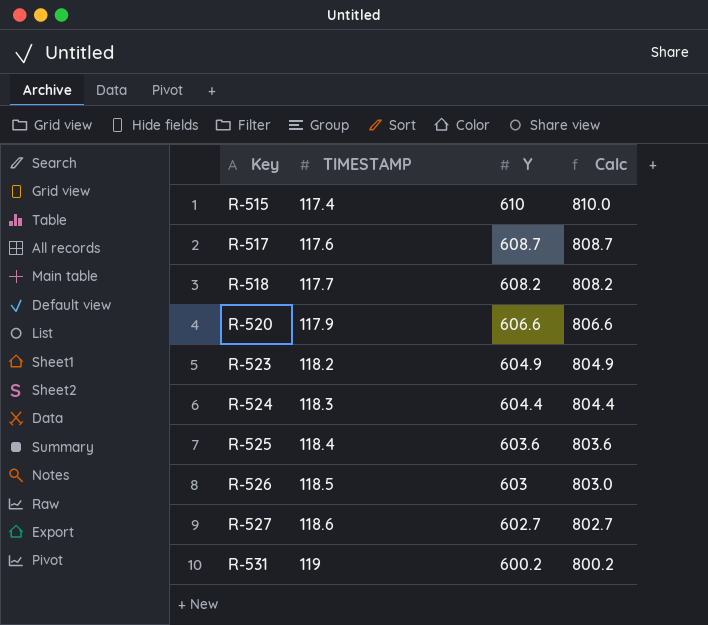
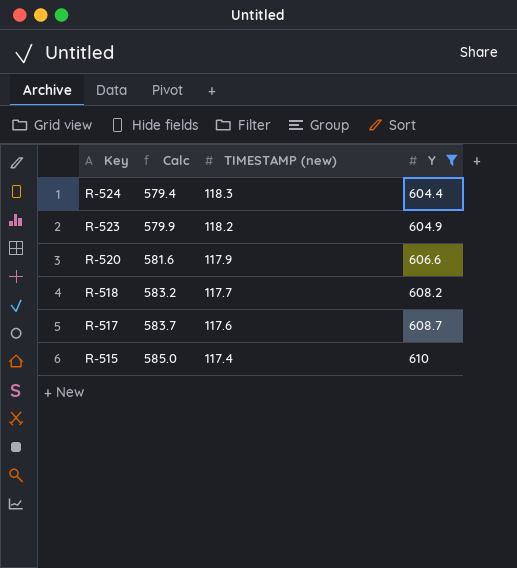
filter: none -> Y >= 604.4
row order: Key ascending -> Key descending
column Calc | formula: [Y] + 200 -> [Y] - 25
column Calc | position: 4 -> 2
column name: TIMESTAMP -> TIMESTAMP (new)

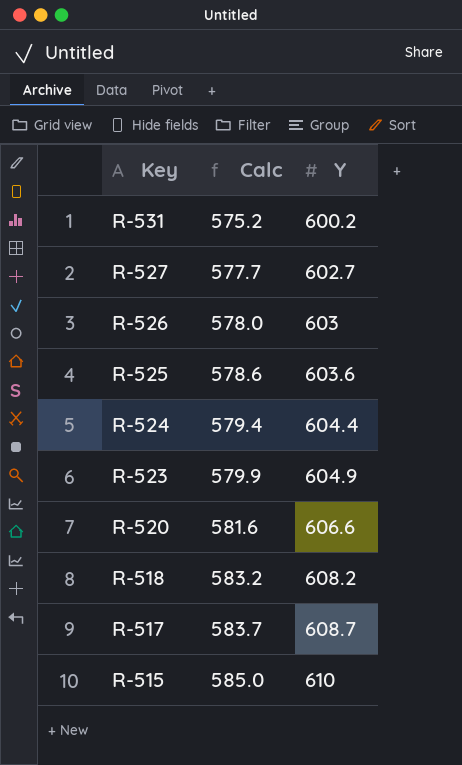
filter: Y >= 604.4 -> none
column TIMESTAMP (new) | position: 3 -> none

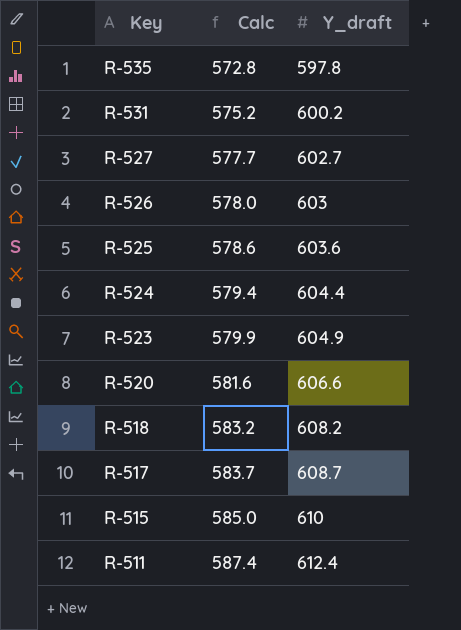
column name: Y -> Y_draft
row R-535: none -> 572.8 | 597.8
row R-511: none -> 587.4 | 612.4

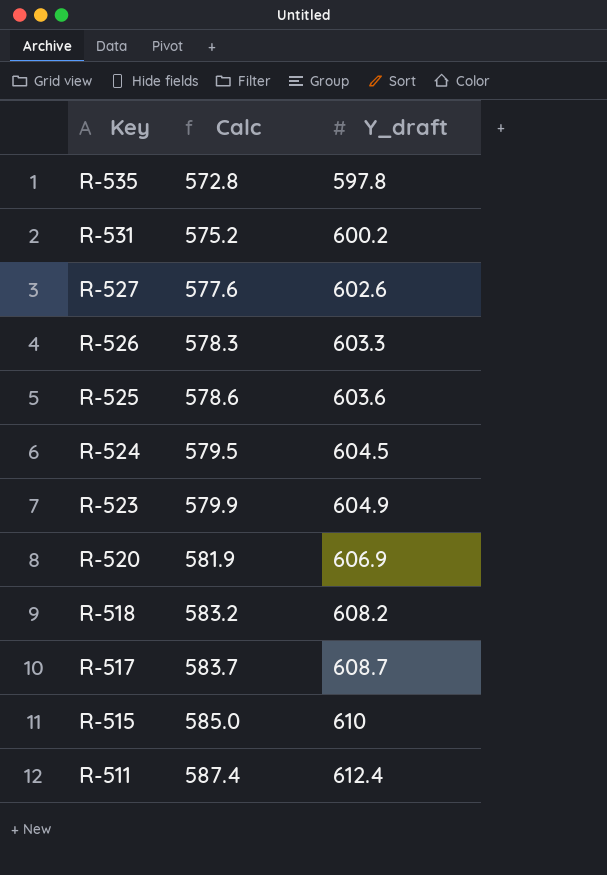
R-527 | Calc: 577.7 -> 577.6
R-527 | Y_draft: 602.7 -> 602.6
R-526 | Calc: 578.0 -> 578.3
R-526 | Y_draft: 603 -> 603.3
R-524 | Calc: 579.4 -> 579.5
R-524 | Y_draft: 604.4 -> 604.5
R-520 | Calc: 581.6 -> 581.9
R-520 | Y_draft: 606.6 -> 606.9

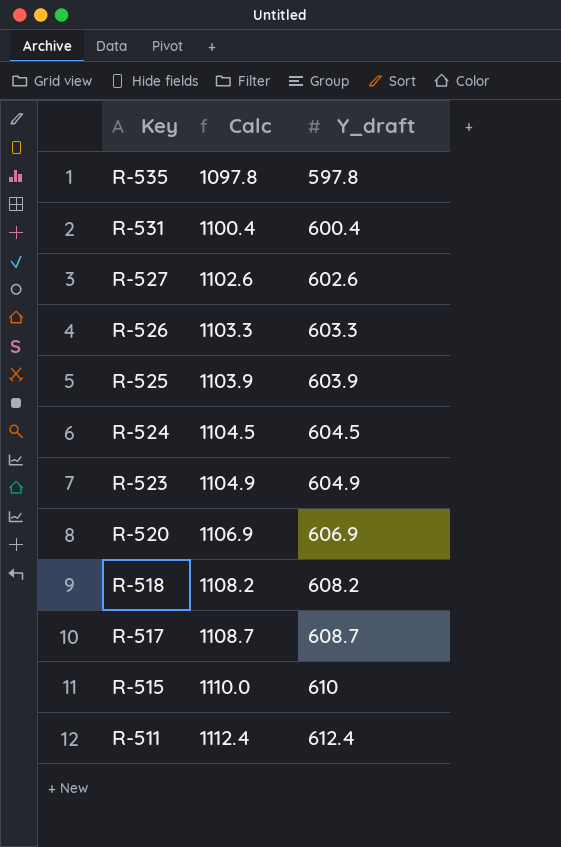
column Calc | formula: [Y_draft] - 25 -> [Y_draft] + 500
R-531 | Y_draft: 600.2 -> 600.4
R-525 | Y_draft: 603.6 -> 603.9

